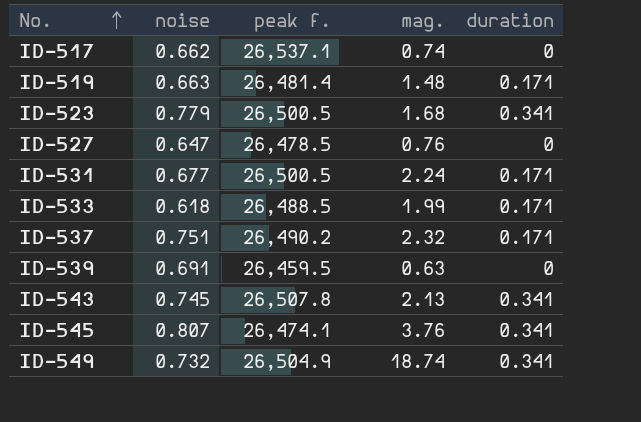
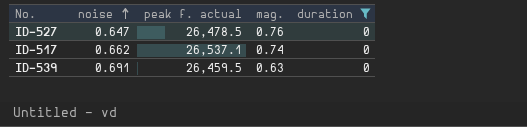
filter: none -> duration = 0
row order: No. ascending -> noise ascending
column name: peak f. -> peak f. actual

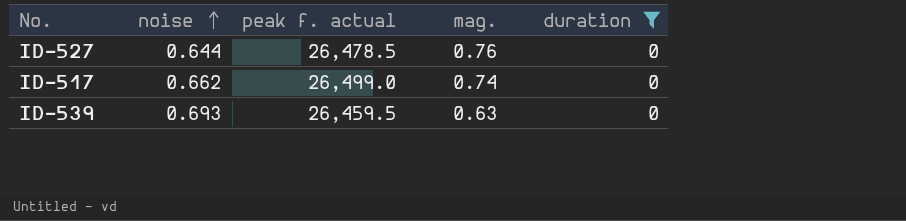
ID-527 | noise: 0.647 -> 0.644
ID-517 | peak f. actual: 26,537.1 -> 26,499.0
ID-539 | noise: 0.691 -> 0.693

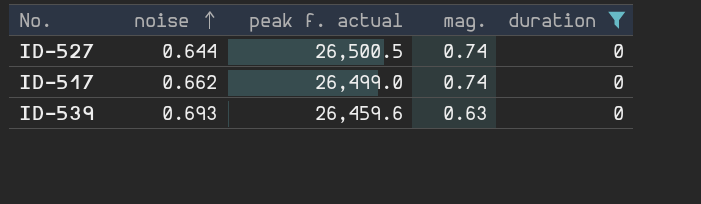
ID-527 | peak f. actual: 26,478.5 -> 26,500.5
ID-527 | mag.: 0.76 -> 0.74
ID-539 | peak f. actual: 26,459.5 -> 26,459.6

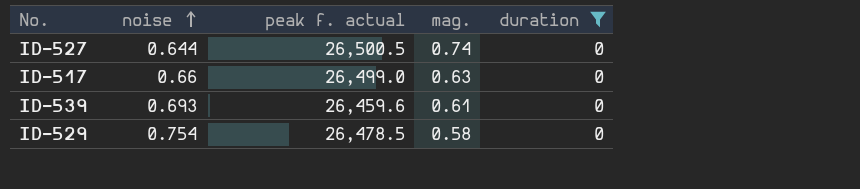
ID-517 | noise: 0.662 -> 0.66
ID-517 | mag.: 0.74 -> 0.63
ID-539 | mag.: 0.63 -> 0.61
row ID-529: none -> 0.754 | 26,478.5 | 0.58 | 0

